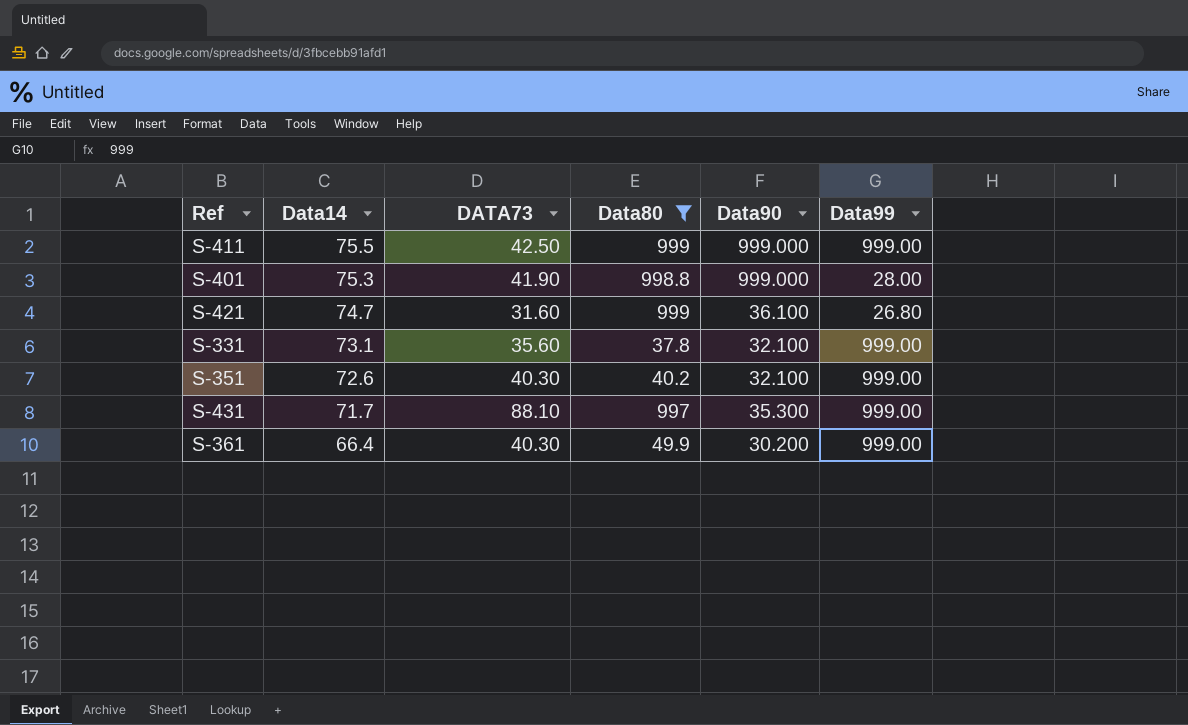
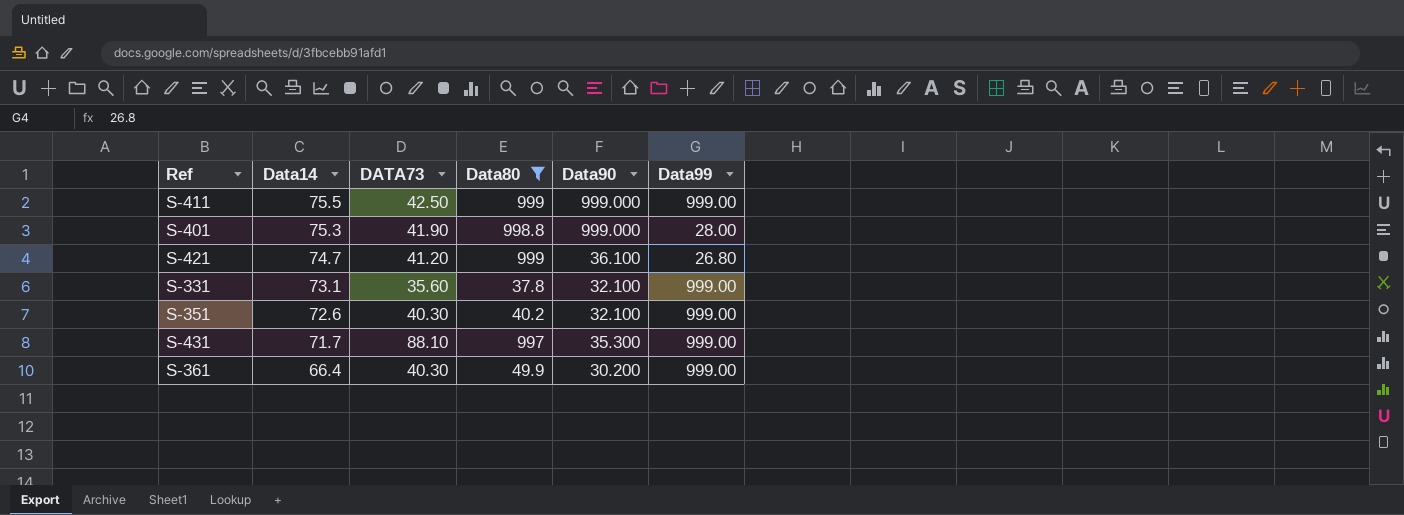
S-421 | DATA73: 31.60 -> 41.20

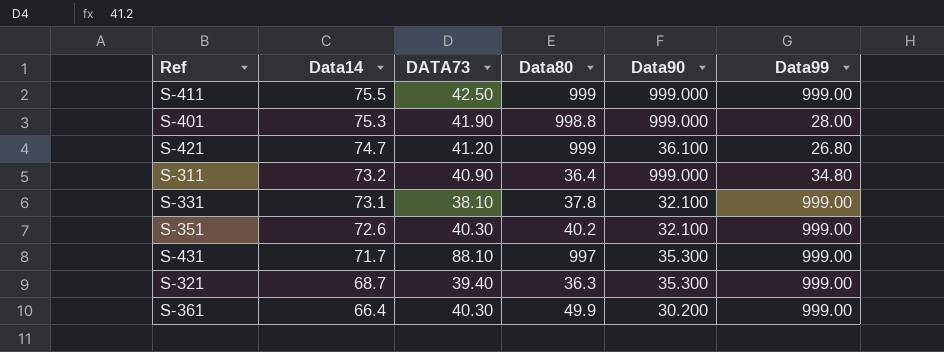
filter: Data80 >= 37.8 -> none
S-331 | DATA73: 35.60 -> 38.10

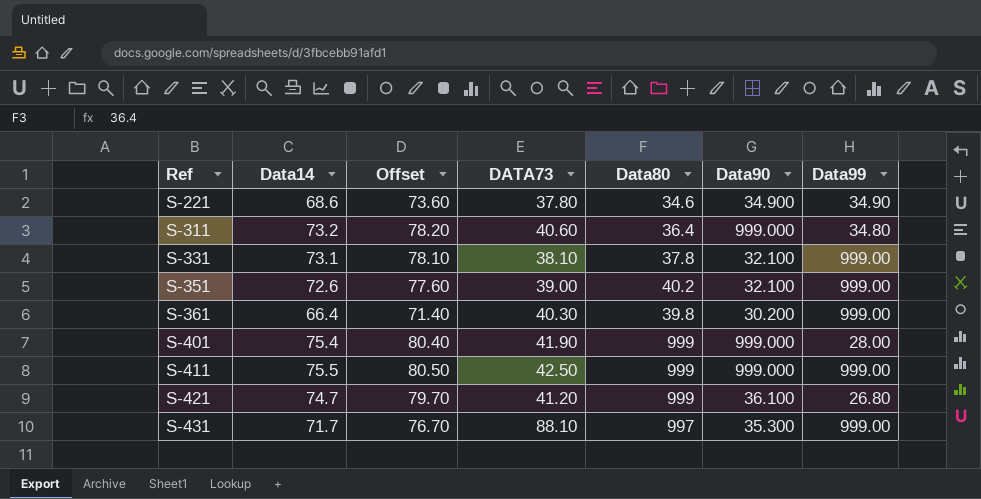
row order: Data14 descending -> Ref ascending
column Offset | formula: none -> [Data14] + 5
row S-321: 68.7 | 39.40 | 36.3 | 35.300 | 999.00 -> none
row S-221: none -> 68.6 | 73.60 | 37.80 | 34.6 | 34.900 | 34.90
S-311 | DATA73: 40.90 -> 40.60
S-351 | DATA73: 40.30 -> 39.00
S-361 | Data80: 49.9 -> 39.8
S-401 | Data14: 75.3 -> 75.4
S-401 | Data80: 998.8 -> 999

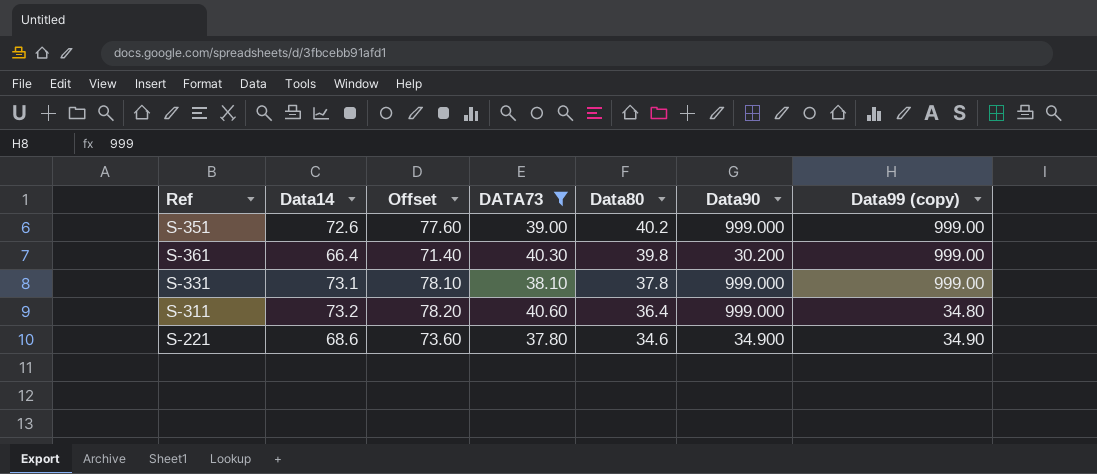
filter: none -> DATA73 <= 40.60
row order: Ref ascending -> Data80 descending
column name: Data99 -> Data99 (copy)
S-351 | Data90: 32.100 -> 999.000
S-331 | Data90: 32.100 -> 999.000

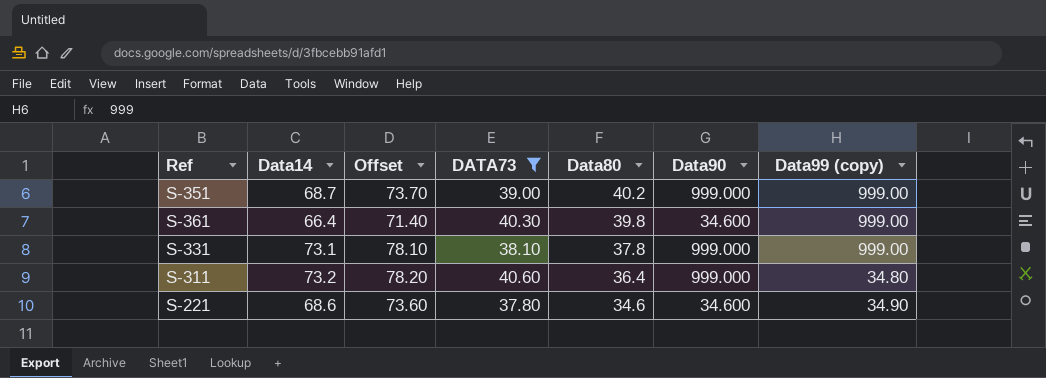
S-351 | Data14: 72.6 -> 68.7
S-351 | Offset: 77.60 -> 73.70
S-361 | Data90: 30.200 -> 34.600
S-221 | Data90: 34.900 -> 34.600

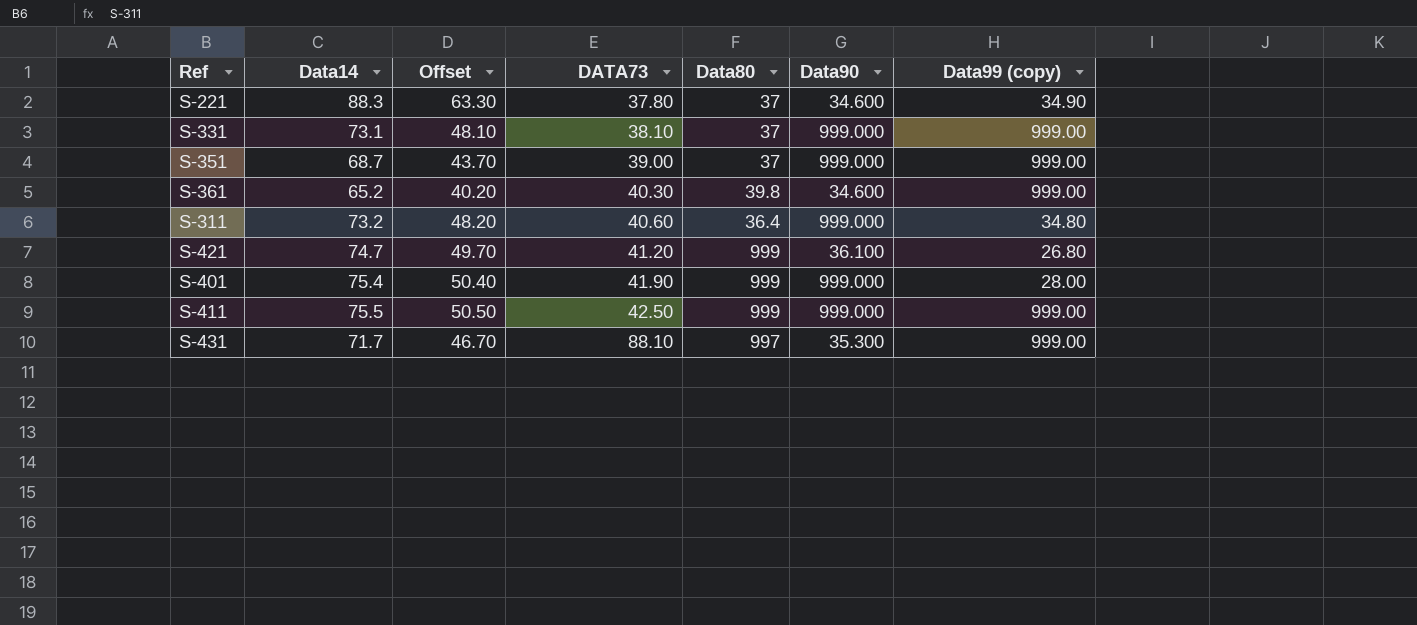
filter: DATA73 <= 40.60 -> none
row order: Data80 descending -> DATA73 ascending
column Offset | formula: [Data14] + 5 -> [Data14] - 25
S-221 | Data14: 68.6 -> 88.3
S-221 | Data80: 34.6 -> 37
S-331 | Data80: 37.8 -> 37
S-351 | Data80: 40.2 -> 37
S-361 | Data14: 66.4 -> 65.2

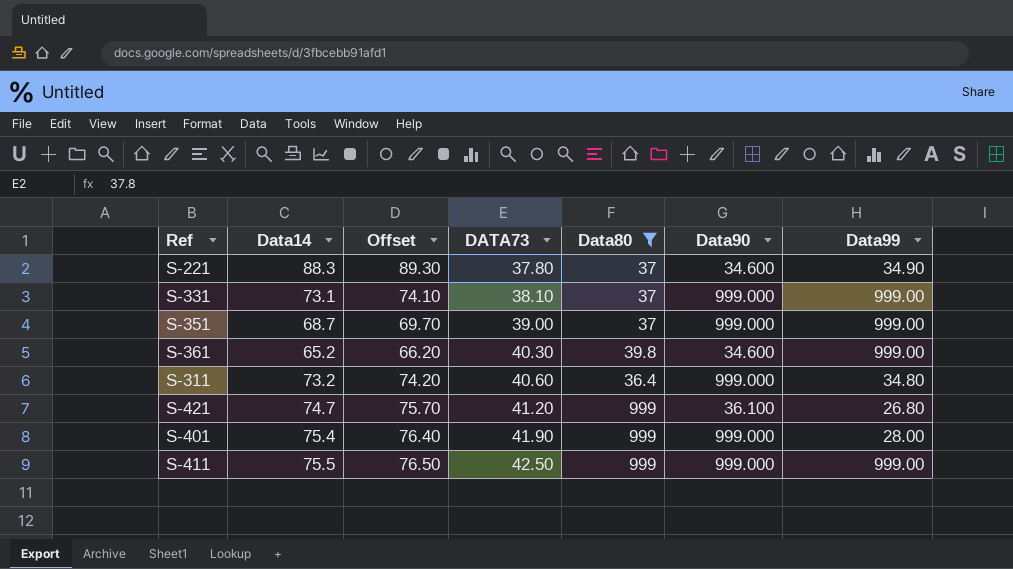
filter: none -> Data80 != 997
column Offset | formula: [Data14] - 25 -> [Data14] + 1
column name: Data99 (copy) -> Data99

